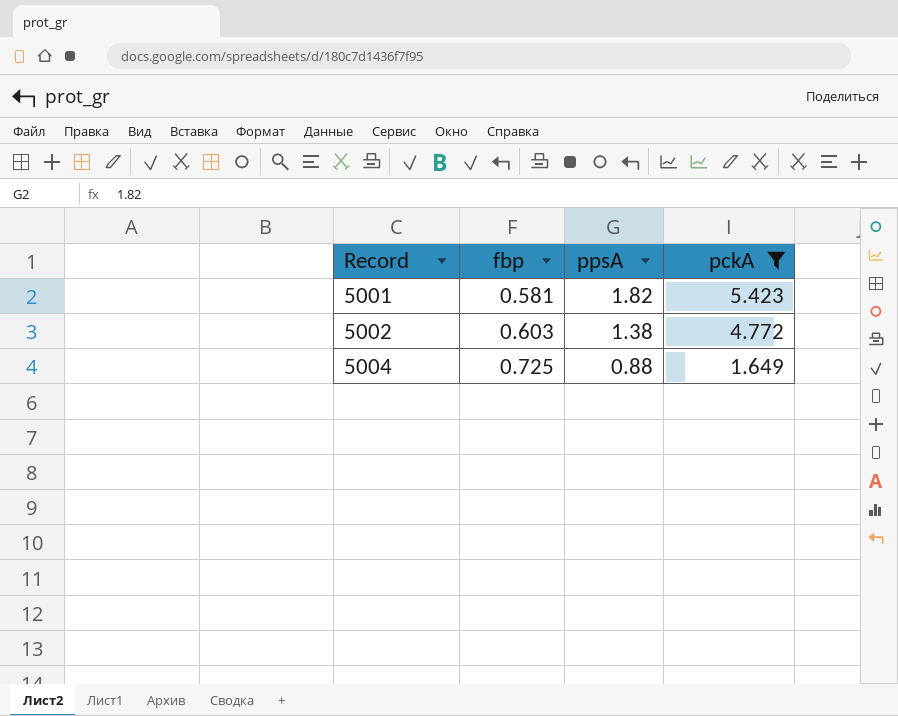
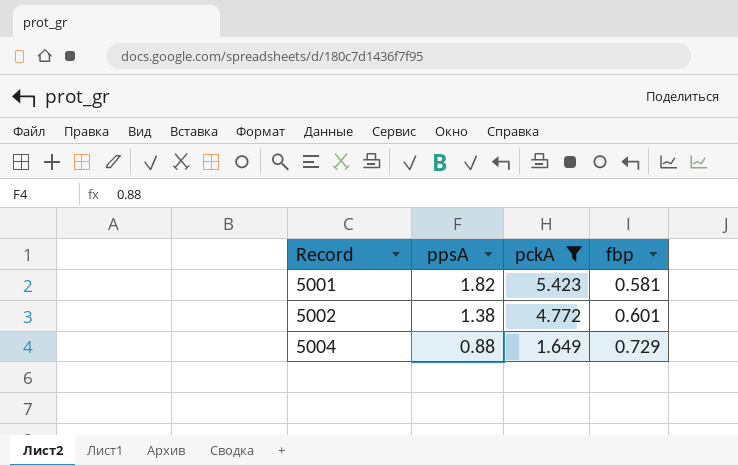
column fbp | position: 2 -> 4
5002 | fbp: 0.603 -> 0.601
5004 | fbp: 0.725 -> 0.729

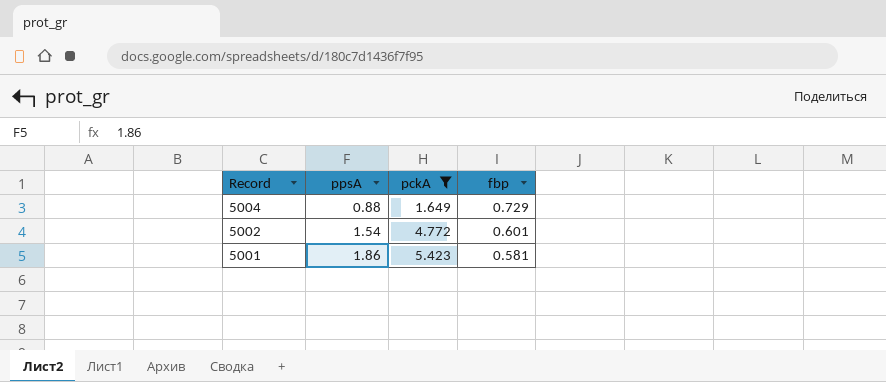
row order: Record ascending -> Record descending
5002 | ppsA: 1.38 -> 1.54
5001 | ppsA: 1.82 -> 1.86

